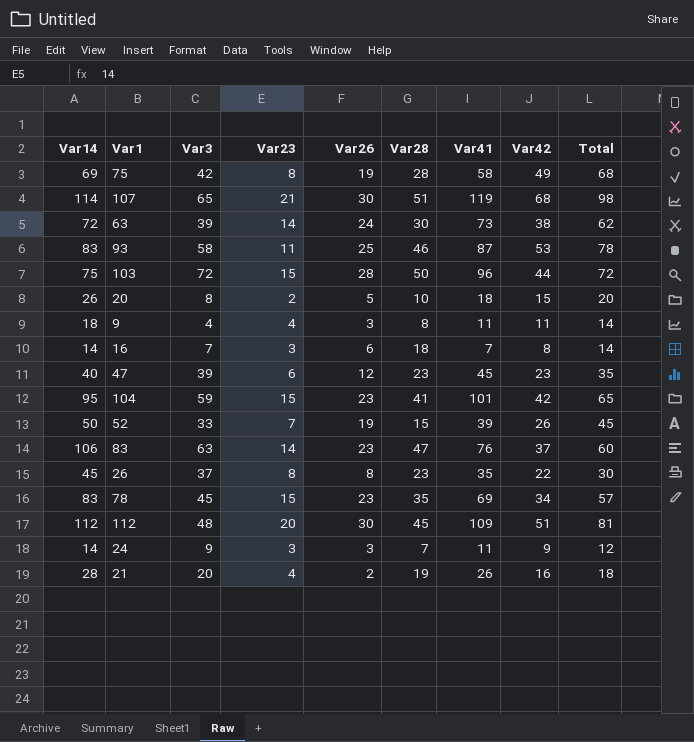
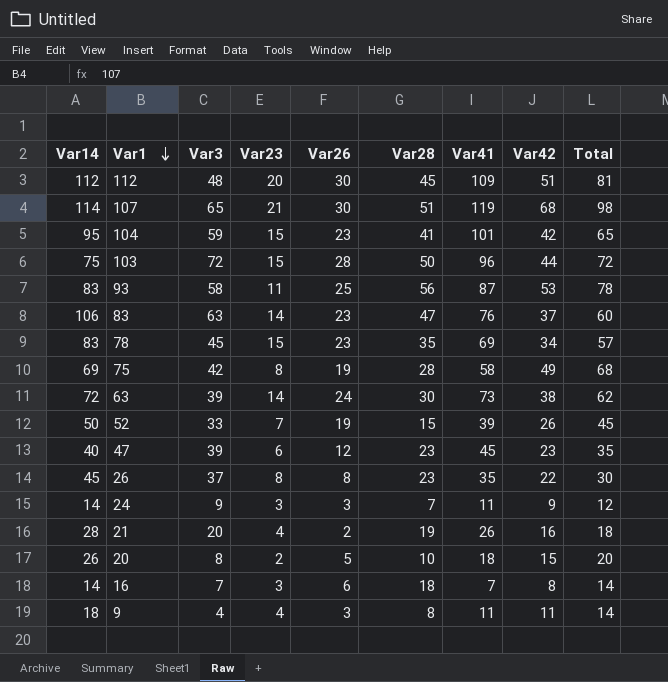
row order: none -> Var1 descending
93 | Var28: 46 -> 56

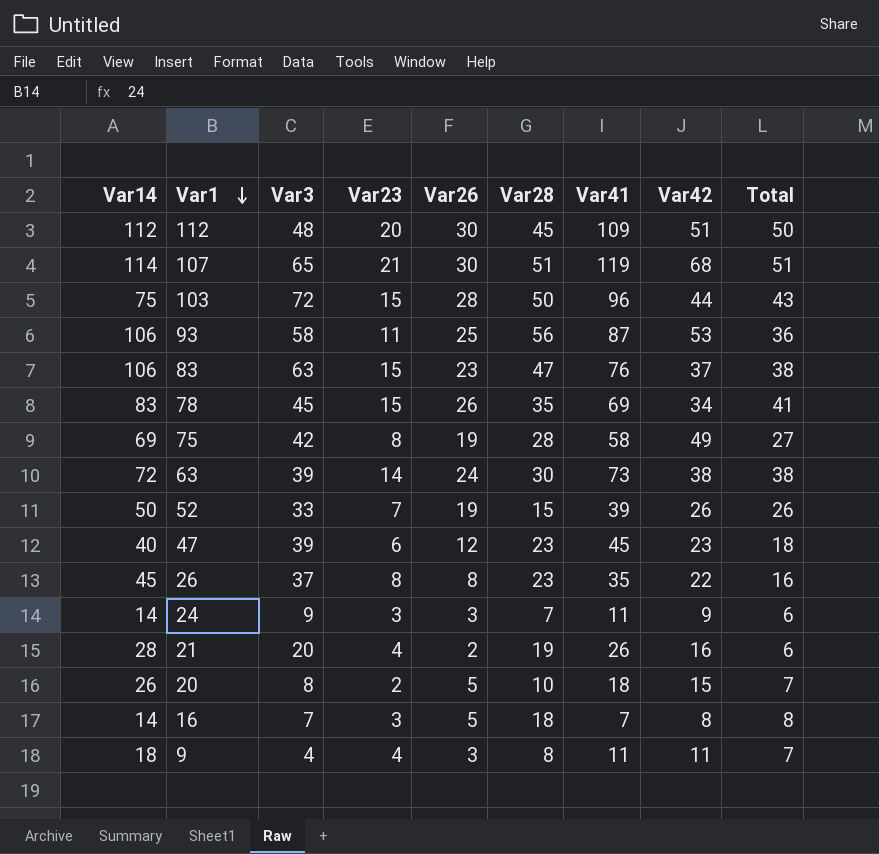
column Total | formula: [Var26] + [Var42] -> [Var23] + [Var26]
row 104: 95 | 59 | 15 | 23 | 41 | 101 | 42 | 65 -> none
93 | Var14: 83 -> 106
83 | Var23: 14 -> 15
78 | Var26: 23 -> 26
16 | Var26: 6 -> 5

